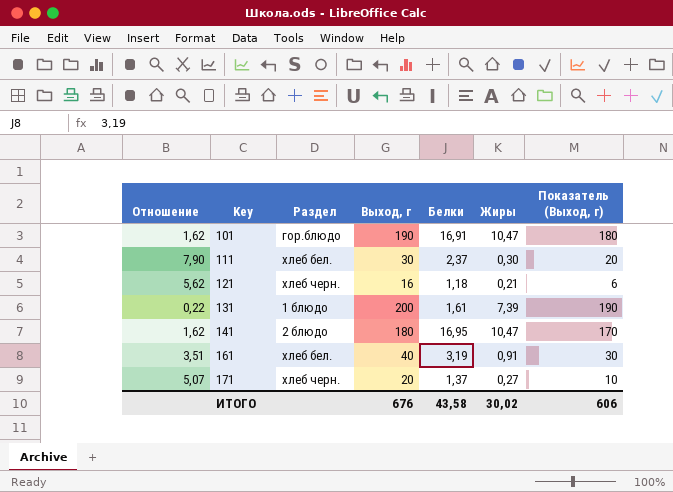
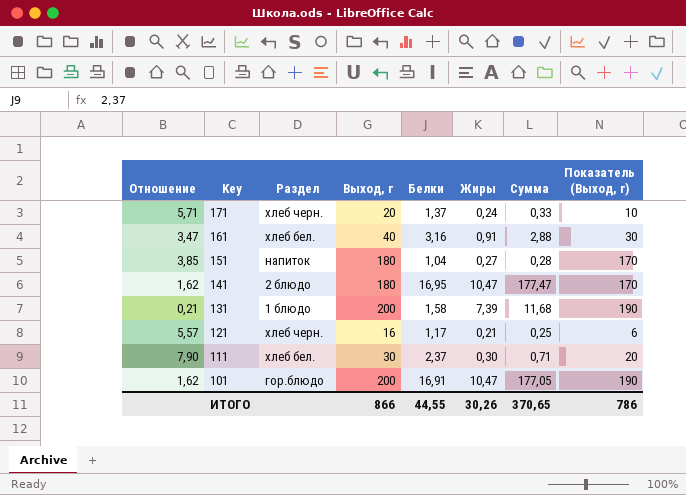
row order: Key ascending -> Key descending
column Сумма | formula: none -> [Белки] * [Жиры]
171 | Отношение: 5,07 -> 5,71
171 | Жиры: 0,27 -> 0,24
161 | Отношение: 3,51 -> 3,47
161 | Белки: 3,19 -> 3,16
row 151: none -> 3,85 | напиток | 180 | 1,04 | 0,27 | 0,28 | 170
131 | Отношение: 0,22 -> 0,21
131 | Белки: 1,61 -> 1,58
121 | Отношение: 5,62 -> 5,57
121 | Белки: 1,18 -> 1,17
101 | Выход, г: 190 -> 200
101 | Показатель (Выход, г): 180 -> 190
ИТОГО | Выход, г: 676 -> 866
ИТОГО | Белки: 43,58 -> 44,55
ИТОГО | Жиры: 30,02 -> 30,26
ИТОГО | Показатель (Выход, г): 606 -> 786

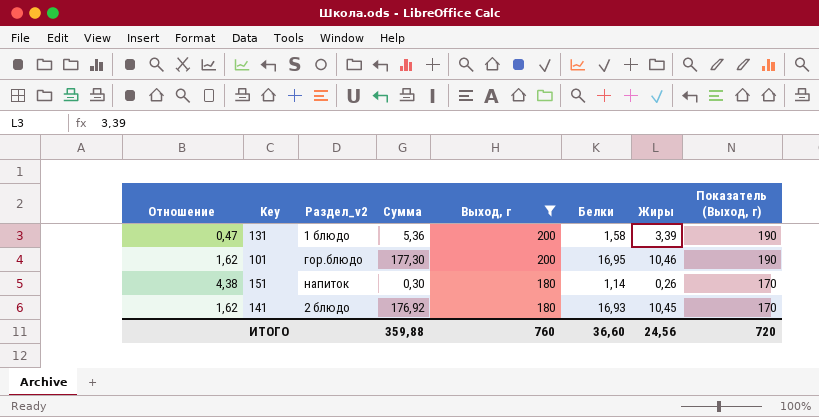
filter: none -> Выход, г >= 180
row order: Key descending -> Выход, г descending
column name: Раздел -> Раздел_v2
column Сумма | position: 7 -> 4
131 | Отношение: 0,21 -> 0,47
131 | Сумма: 11,68 -> 5,36
131 | Жиры: 7,39 -> 3,39
101 | Сумма: 177,05 -> 177,30
101 | Белки: 16,91 -> 16,95
101 | Жиры: 10,47 -> 10,46
151 | Отношение: 3,85 -> 4,38
151 | Сумма: 0,28 -> 0,30
151 | Белки: 1,04 -> 1,14
151 | Жиры: 0,27 -> 0,26
141 | Сумма: 177,47 -> 176,92
141 | Белки: 16,95 -> 16,93
141 | Жиры: 10,47 -> 10,45
ИТОГО | Сумма: 370,65 -> 359,88
ИТОГО | Выход, г: 866 -> 760
ИТОГО | Белки: 44,55 -> 36,60
ИТОГО | Жиры: 30,26 -> 24,56
ИТОГО | Показатель (Выход, г): 786 -> 720

